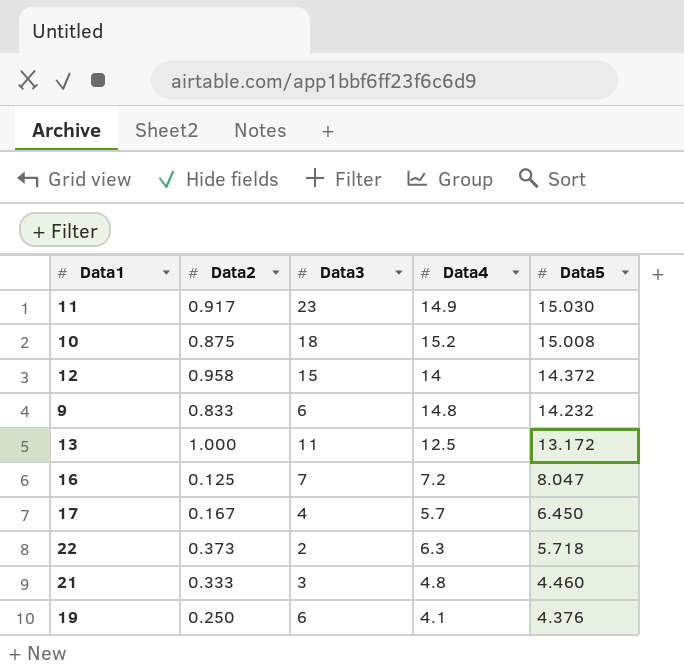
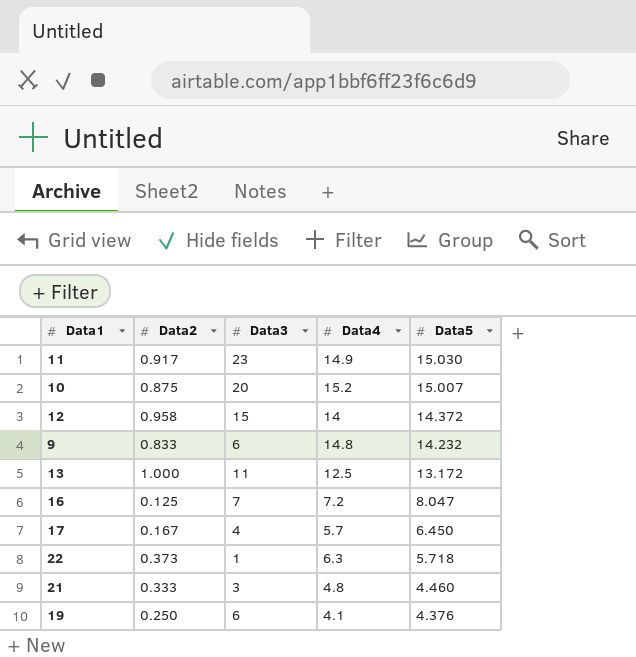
10 | Data3: 18 -> 20
10 | Data5: 15.008 -> 15.007
22 | Data3: 2 -> 1

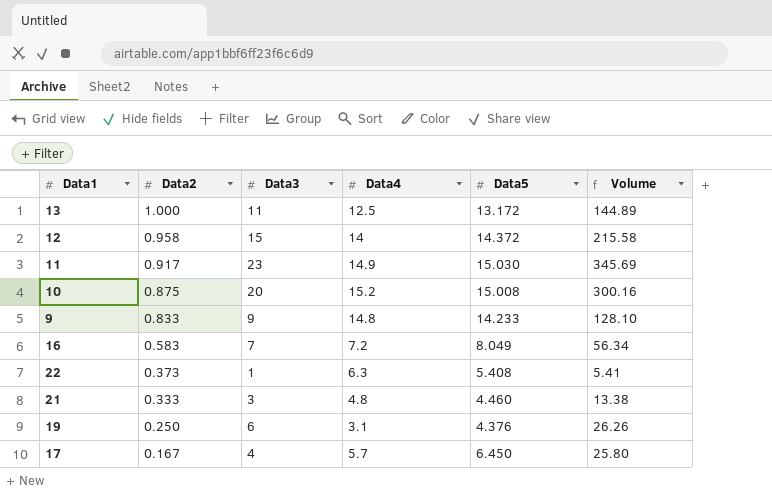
row order: Data5 descending -> Data2 descending
column Volume | formula: none -> [Data3] * [Data5]
10 | Data5: 15.007 -> 15.008
9 | Data3: 6 -> 9
9 | Data5: 14.232 -> 14.233
16 | Data2: 0.125 -> 0.583
16 | Data5: 8.047 -> 8.049
22 | Data5: 5.718 -> 5.408
19 | Data4: 4.1 -> 3.1

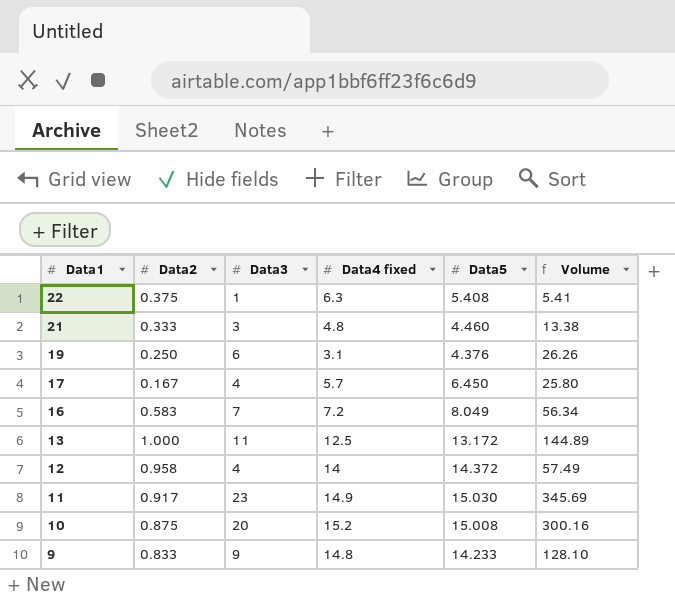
row order: Data2 descending -> Data1 descending
column name: Data4 -> Data4 fixed
22 | Data2: 0.373 -> 0.375
12 | Data3: 15 -> 4
12 | Volume: 215.58 -> 57.49

